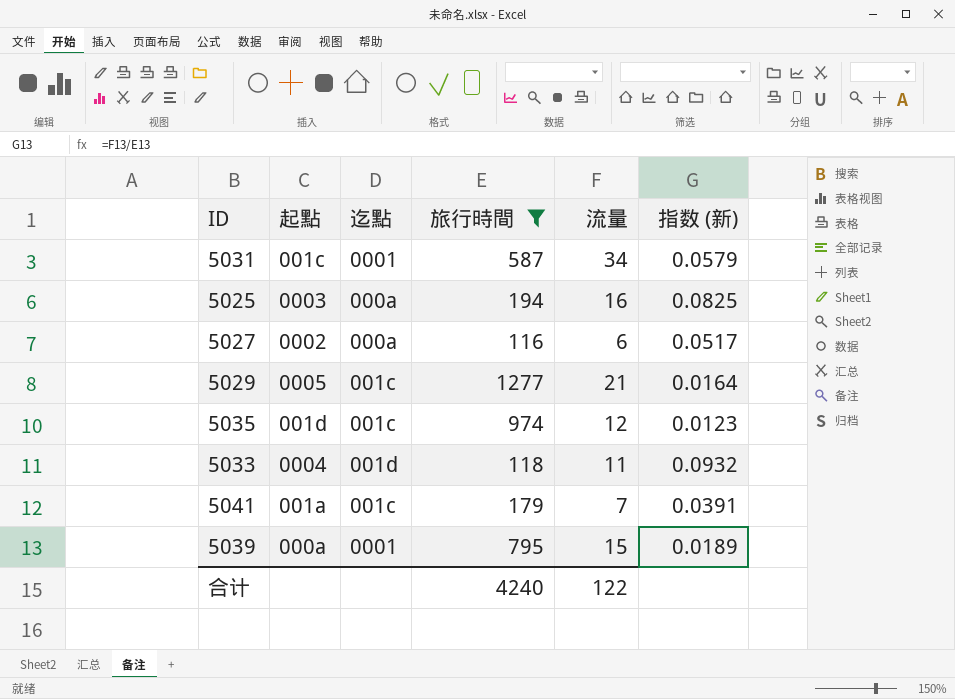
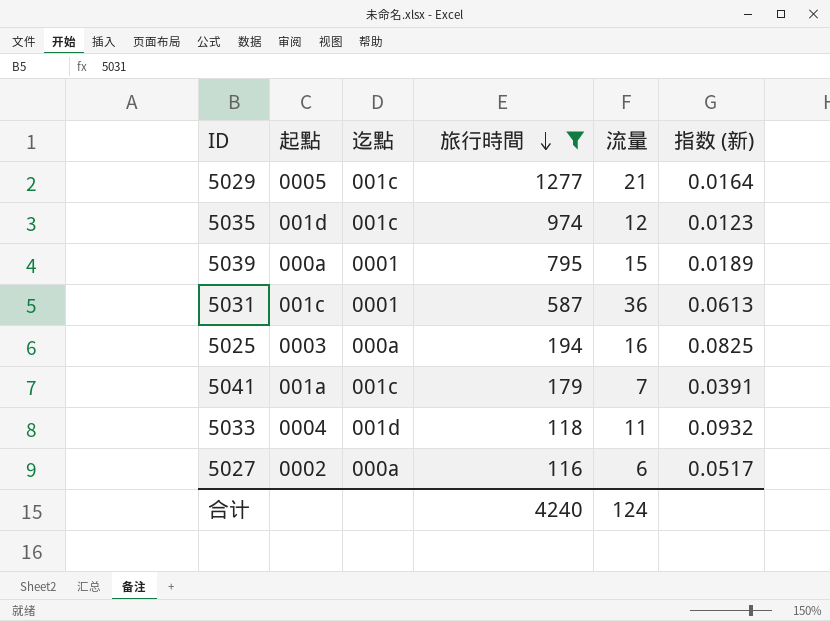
row order: none -> 旅行時間 descending
5031 | 流量: 34 -> 36
5031 | 指数 (新): 0.0579 -> 0.0613
合计 | 流量: 122 -> 124

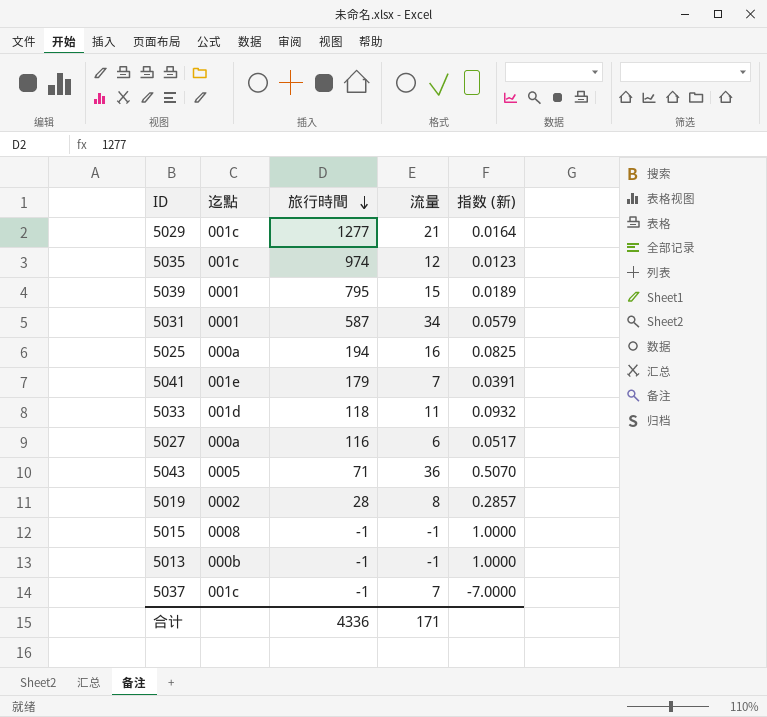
filter: 旅行時間 >= 116 -> none
column 起點 | position: 2 -> none
5031 | 流量: 36 -> 34
5031 | 指数 (新): 0.0613 -> 0.0579
5041 | 迄點: 001c -> 001e
合计 | 旅行時間: 4240 -> 4336
合计 | 流量: 124 -> 171

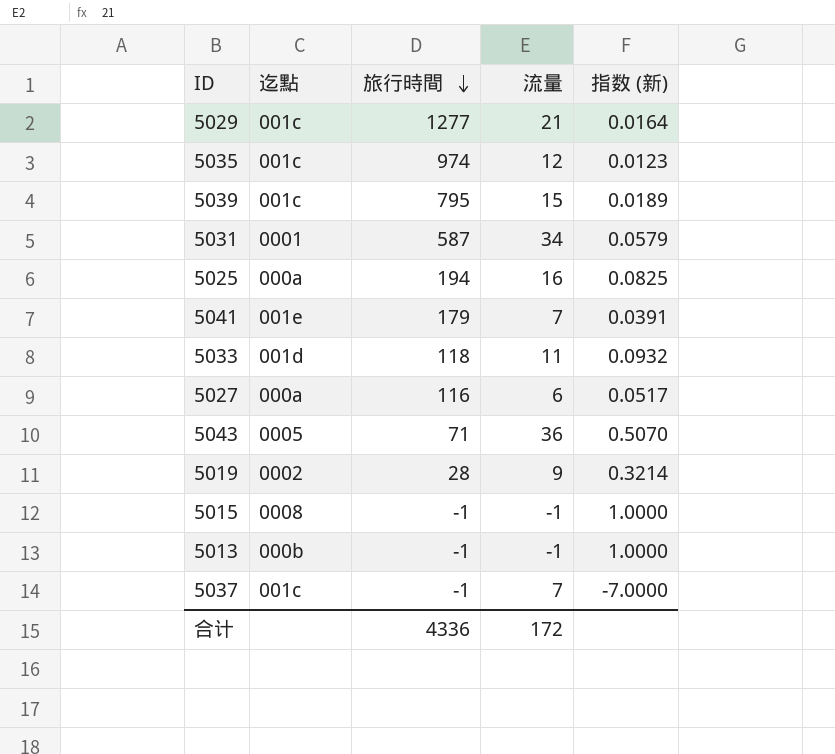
5039 | 迄點: 0001 -> 001c
5019 | 流量: 8 -> 9
5019 | 指数 (新): 0.2857 -> 0.3214
合计 | 流量: 171 -> 172

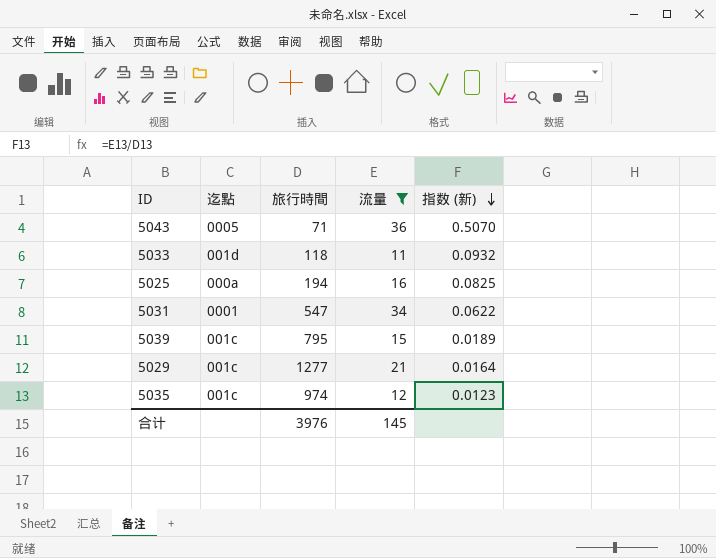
filter: none -> 流量 >= 11
row order: 旅行時間 descending -> 指数 (新) descending
5031 | 旅行時間: 587 -> 547
5031 | 指数 (新): 0.0579 -> 0.0622
合计 | 旅行時間: 4336 -> 3976
合计 | 流量: 172 -> 145

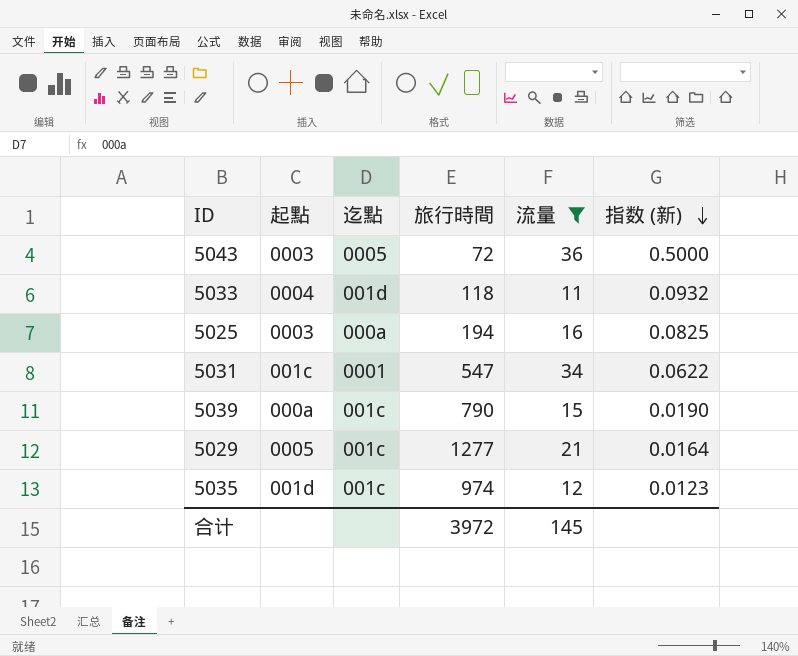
column 起點 | position: none -> 2
5043 | 旅行時間: 71 -> 72
5043 | 指数 (新): 0.5070 -> 0.5000
5039 | 旅行時間: 795 -> 790
5039 | 指数 (新): 0.0189 -> 0.0190
合计 | 旅行時間: 3976 -> 3972

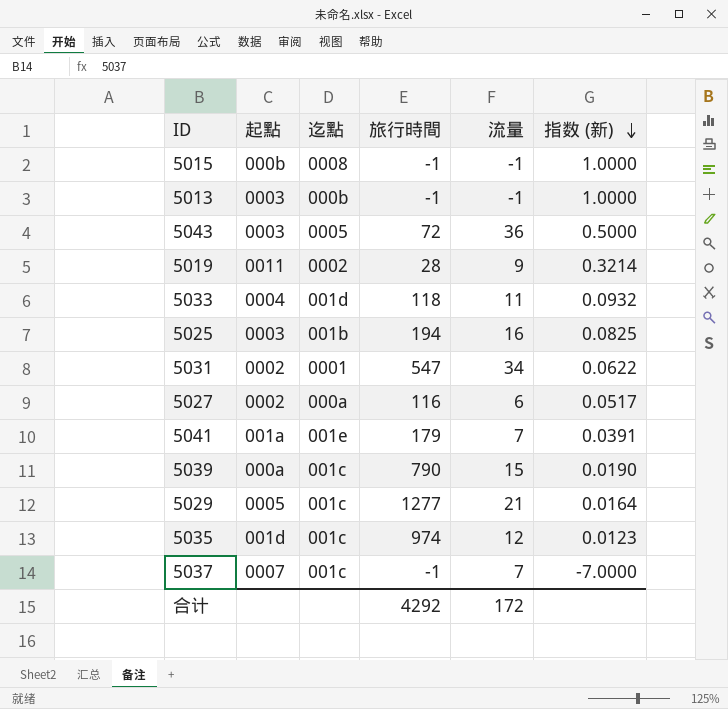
filter: 流量 >= 11 -> none
5025 | 迄點: 000a -> 001b
5031 | 起點: 001c -> 0002
合计 | 旅行時間: 3972 -> 4292
合计 | 流量: 145 -> 172

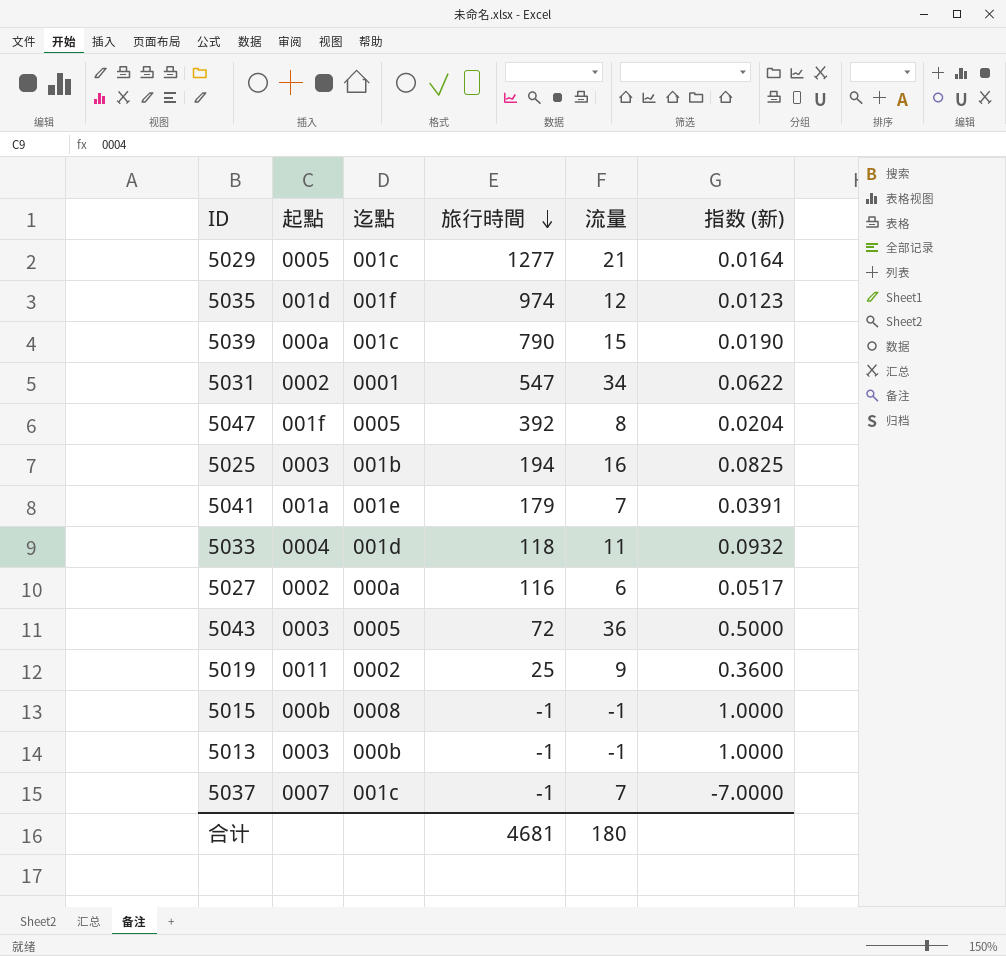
row order: 指数 (新) descending -> 旅行時間 descending
5035 | 迄點: 001c -> 001f
row 5047: none -> 001f | 0005 | 392 | 8 | 0.0204
5019 | 旅行時間: 28 -> 25
5019 | 指数 (新): 0.3214 -> 0.3600
合计 | 旅行時間: 4292 -> 4681
合计 | 流量: 172 -> 180

